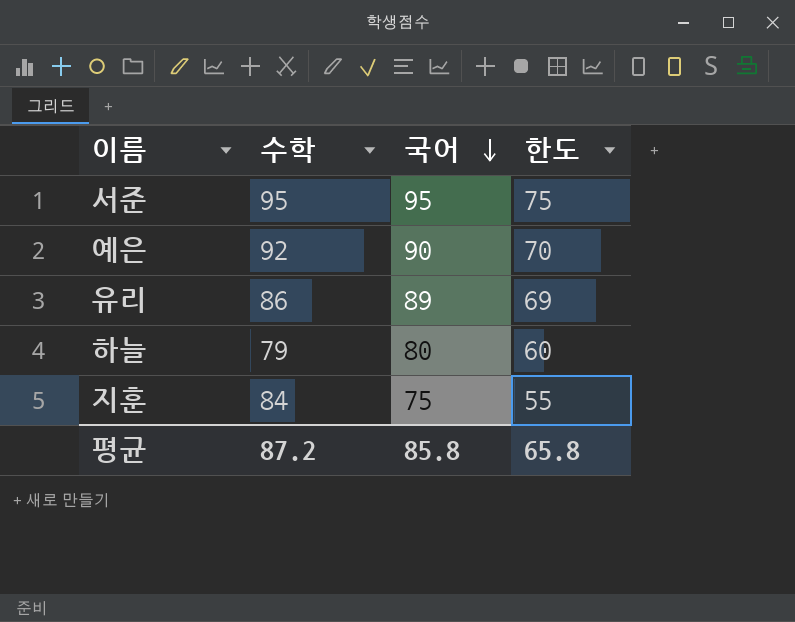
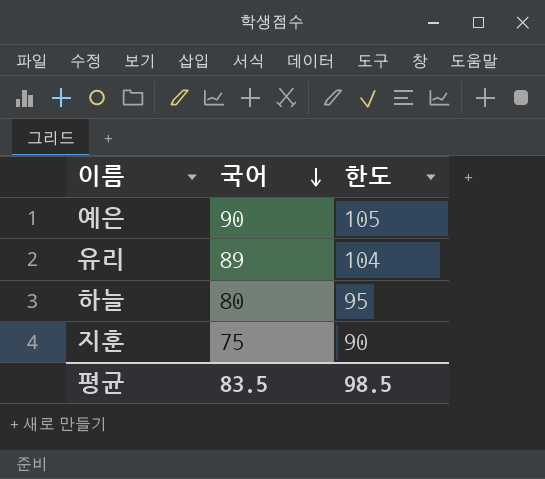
column 수학 | position: 2 -> none
column 한도 | formula: [국어] - 20 -> [국어] + 15
row 서준: 95 | 95 | 75 -> none
평균 | 국어: 85.8 -> 83.5
평균 | 한도: 65.8 -> 98.5

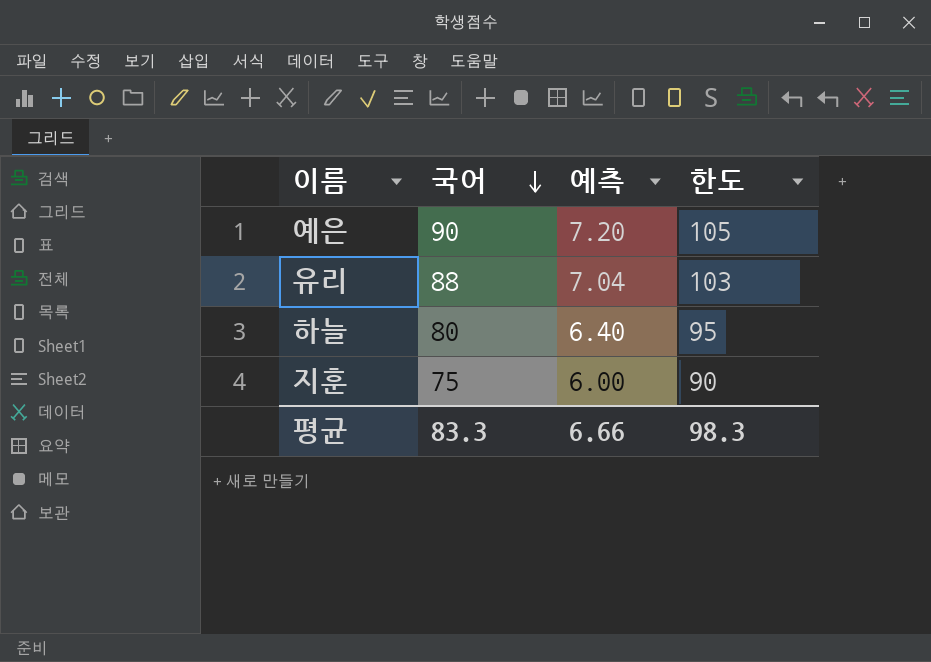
column 예측 | formula: none -> [국어] * 0.08
유리 | 국어: 89 -> 88
유리 | 한도: 104 -> 103
평균 | 국어: 83.5 -> 83.3
평균 | 한도: 98.5 -> 98.3

